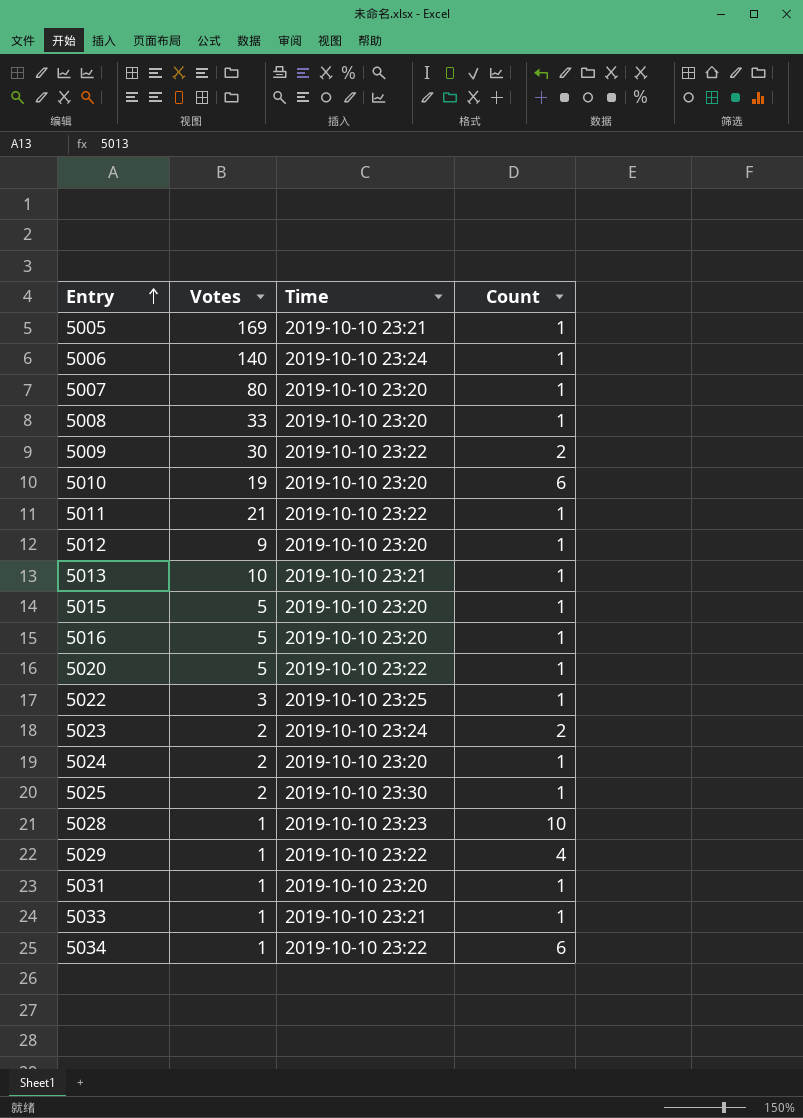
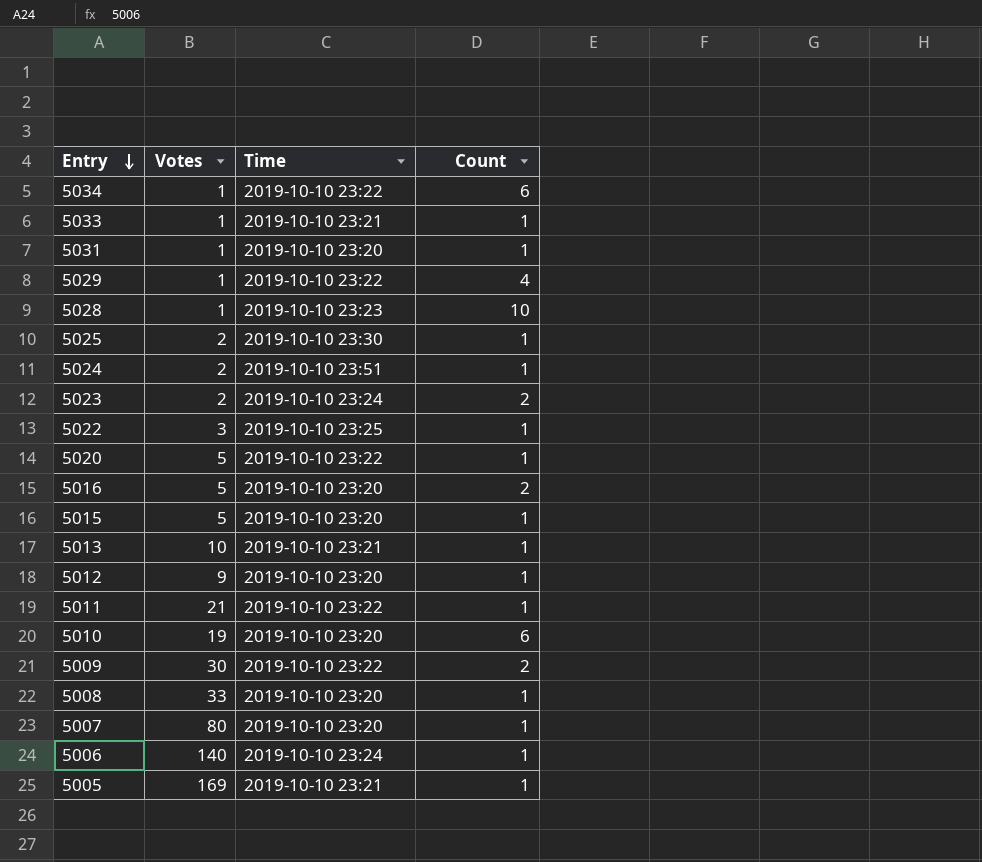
row order: Entry ascending -> Entry descending
5024 | Time: 2019-10-10 23:20 -> 2019-10-10 23:51
5016 | Count: 1 -> 2

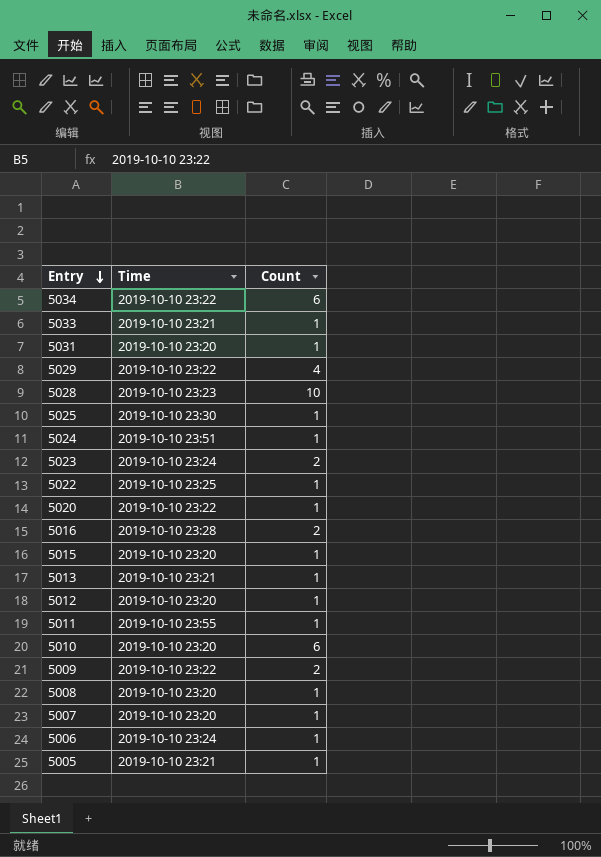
column Votes | position: 2 -> none
5016 | Time: 2019-10-10 23:20 -> 2019-10-10 23:28
5011 | Time: 2019-10-10 23:22 -> 2019-10-10 23:55

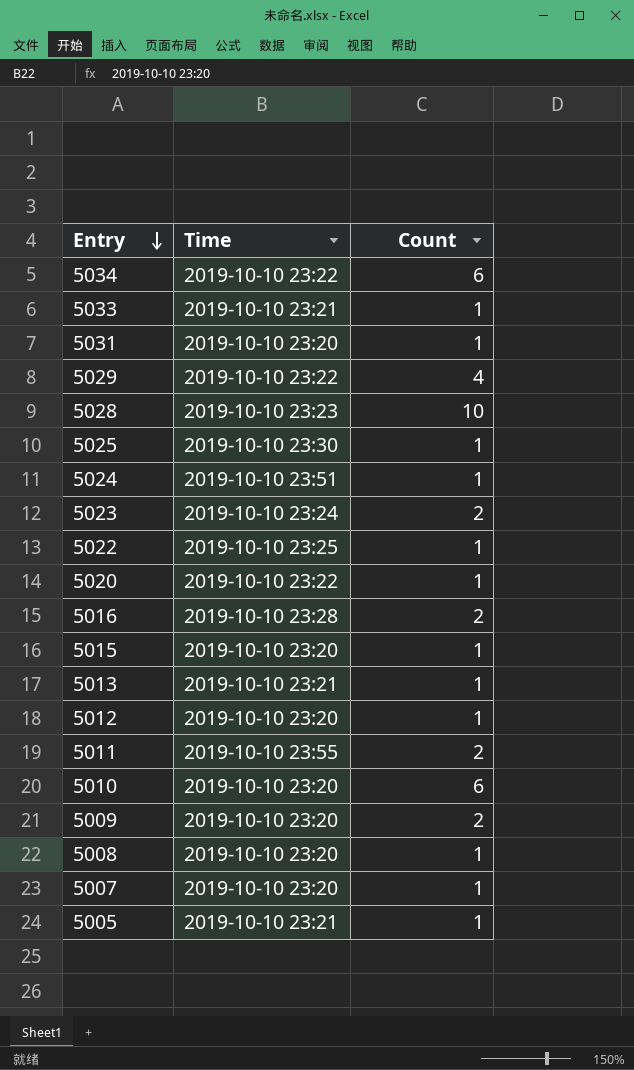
row 5006: 2019-10-10 23:24 | 1 -> none
5011 | Count: 1 -> 2
5009 | Time: 2019-10-10 23:22 -> 2019-10-10 23:20

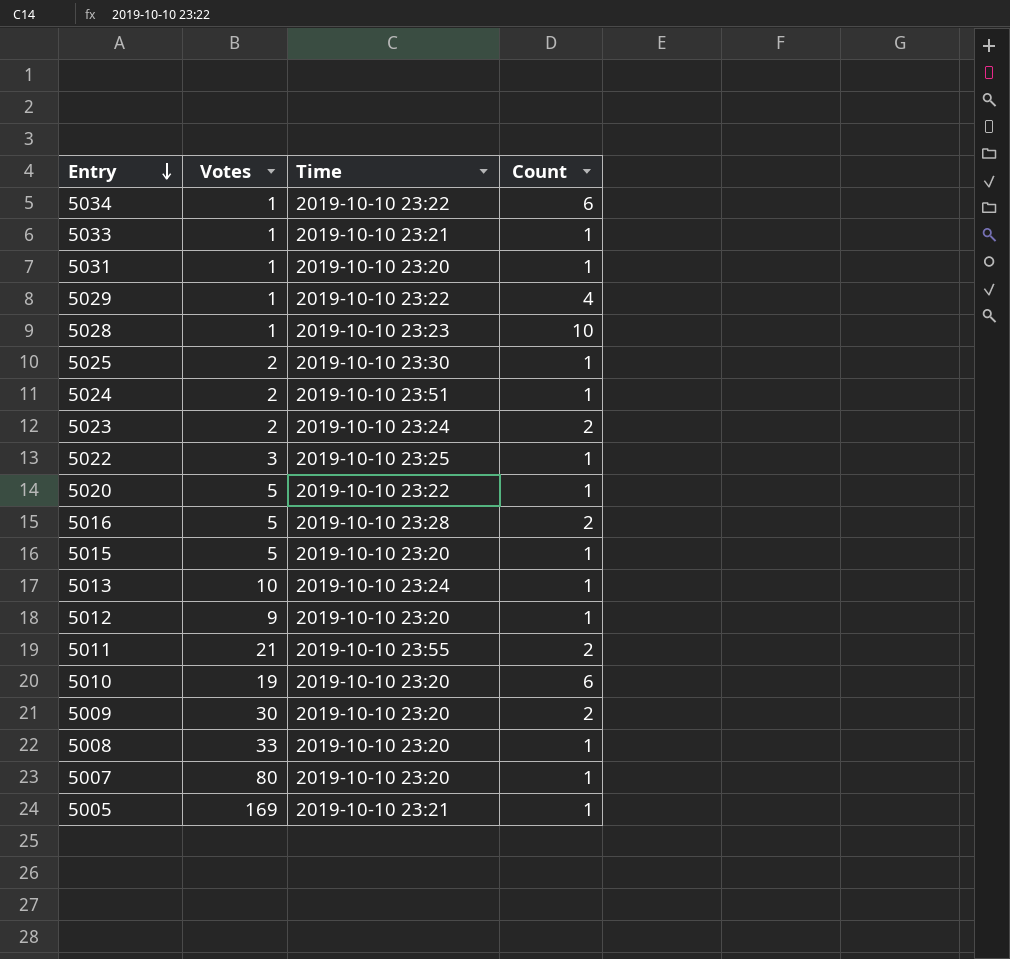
column Votes | position: none -> 2
5013 | Time: 2019-10-10 23:21 -> 2019-10-10 23:24

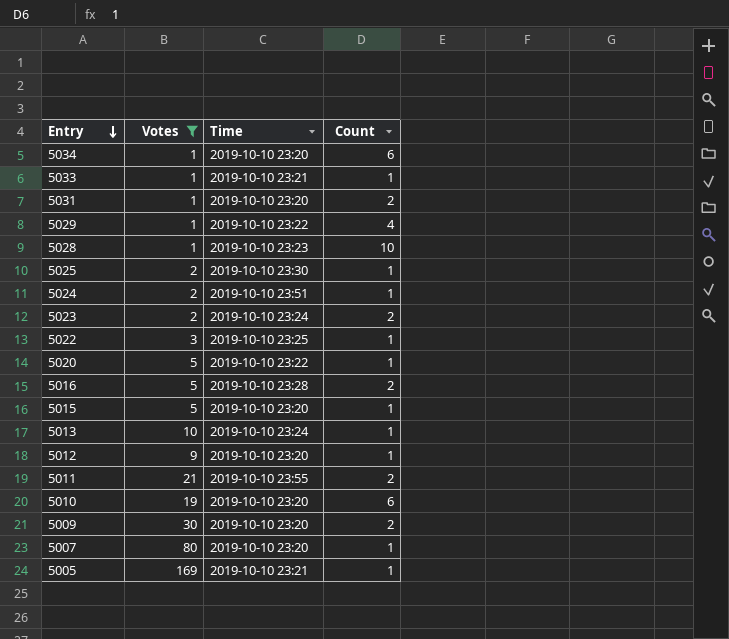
filter: none -> Votes != 33
5034 | Time: 2019-10-10 23:22 -> 2019-10-10 23:20
5031 | Count: 1 -> 2

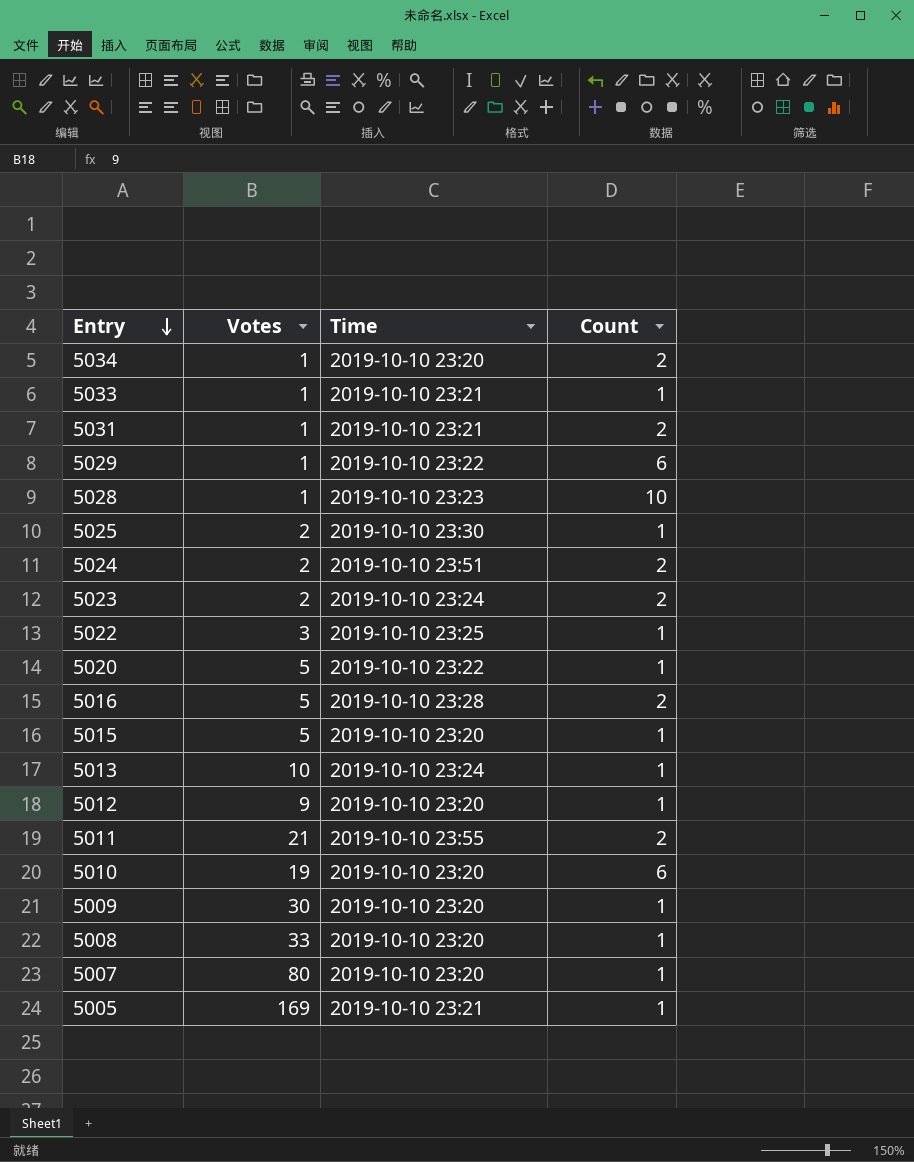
filter: Votes != 33 -> none
5034 | Count: 6 -> 2
5031 | Time: 2019-10-10 23:20 -> 2019-10-10 23:21
5029 | Count: 4 -> 6
5024 | Count: 1 -> 2
5009 | Count: 2 -> 1

